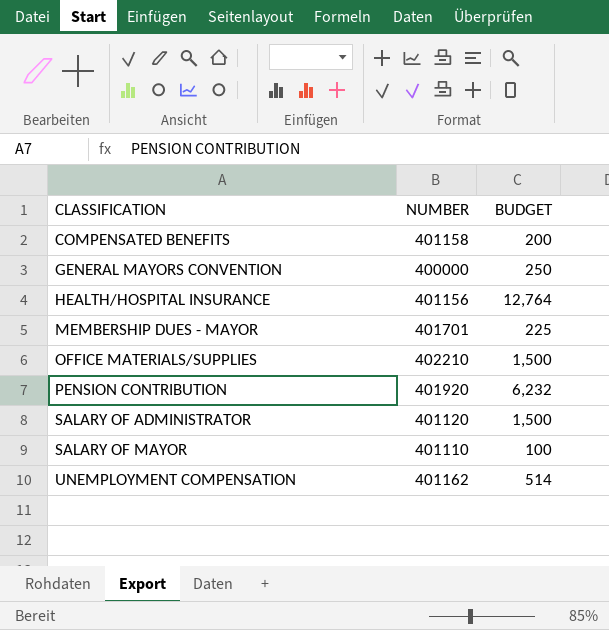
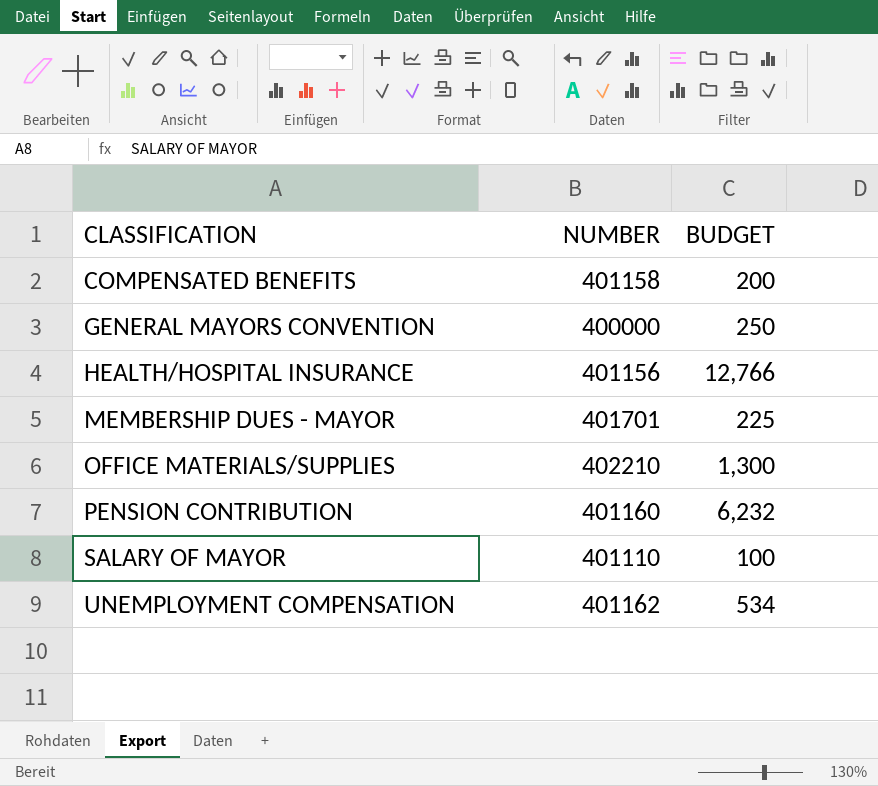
row SALARY OF ADMINISTRATOR: 401120 | 1,500 -> none
HEALTH/HOSPITAL INSURANCE | BUDGET: 12,764 -> 12,766
OFFICE MATERIALS/SUPPLIES | BUDGET: 1,500 -> 1,300
PENSION CONTRIBUTION | NUMBER: 401920 -> 401160
UNEMPLOYMENT COMPENSATION | BUDGET: 514 -> 534

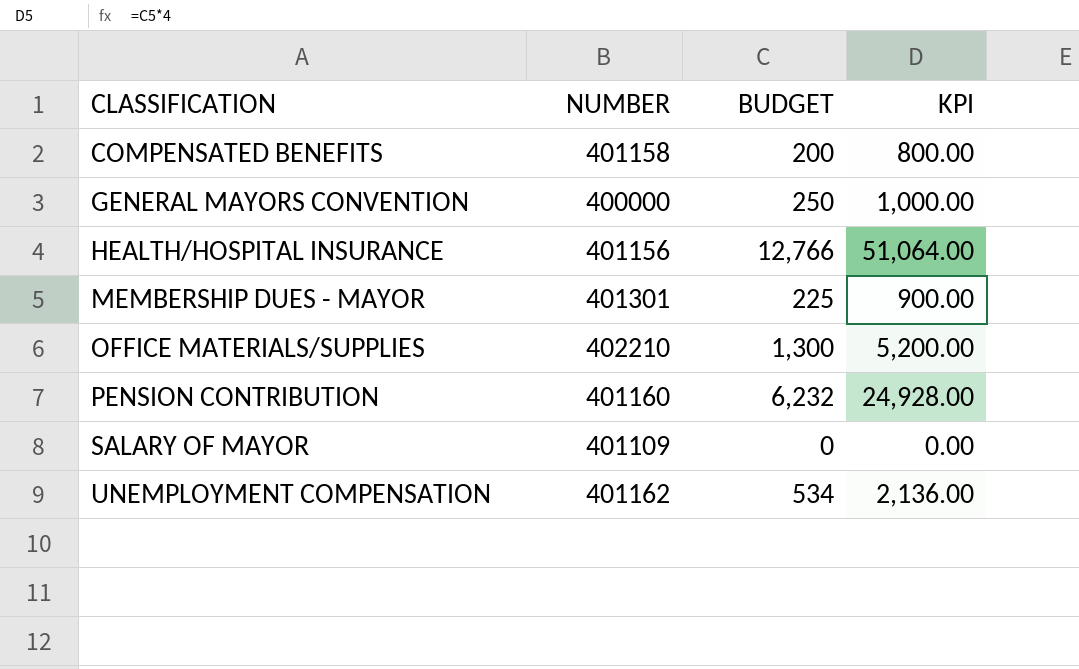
column KPI | formula: none -> [BUDGET] * 4
MEMBERSHIP DUES - MAYOR | NUMBER: 401701 -> 401301
SALARY OF MAYOR | NUMBER: 401110 -> 401109
SALARY OF MAYOR | BUDGET: 100 -> 0

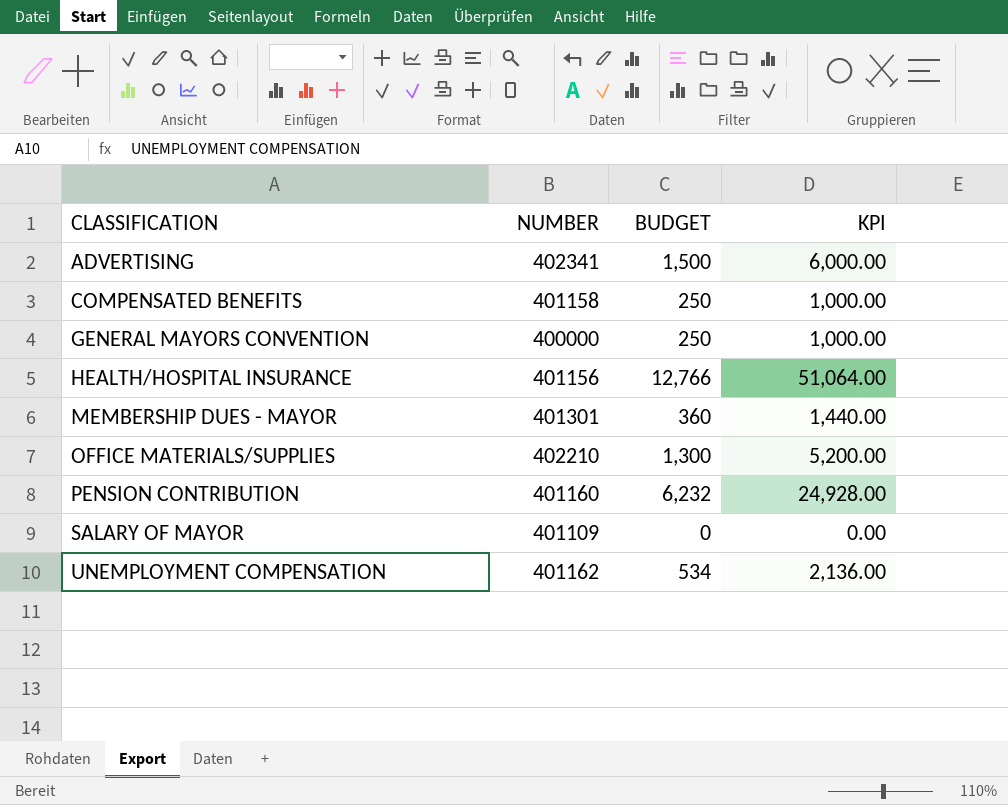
row ADVERTISING: none -> 402341 | 1,500 | 6,000.00
COMPENSATED BENEFITS | BUDGET: 200 -> 250
COMPENSATED BENEFITS | KPI: 800.00 -> 1,000.00
MEMBERSHIP DUES - MAYOR | BUDGET: 225 -> 360
MEMBERSHIP DUES - MAYOR | KPI: 900.00 -> 1,440.00

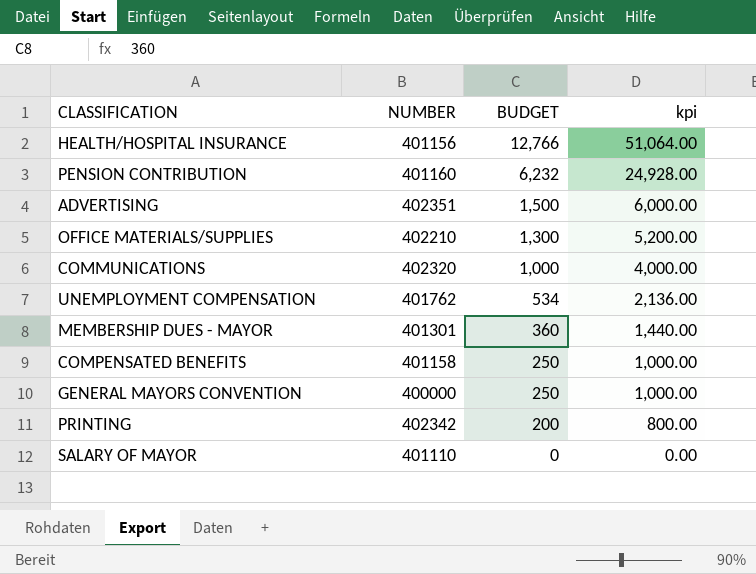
row order: CLASSIFICATION ascending -> BUDGET descending
column name: KPI -> kpi
ADVERTISING | NUMBER: 402341 -> 402351
row COMMUNICATIONS: none -> 402320 | 1,000 | 4,000.00
UNEMPLOYMENT COMPENSATION | NUMBER: 401162 -> 401762
row PRINTING: none -> 402342 | 200 | 800.00
SALARY OF MAYOR | NUMBER: 401109 -> 401110

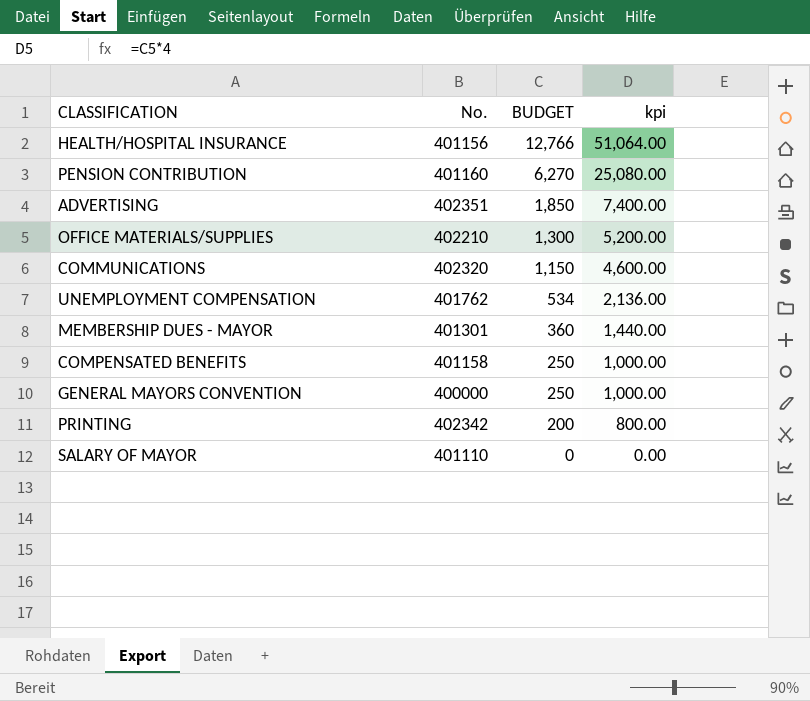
column name: NUMBER -> No.
PENSION CONTRIBUTION | BUDGET: 6,232 -> 6,270
PENSION CONTRIBUTION | kpi: 24,928.00 -> 25,080.00
ADVERTISING | BUDGET: 1,500 -> 1,850
ADVERTISING | kpi: 6,000.00 -> 7,400.00
COMMUNICATIONS | BUDGET: 1,000 -> 1,150
COMMUNICATIONS | kpi: 4,000.00 -> 4,600.00

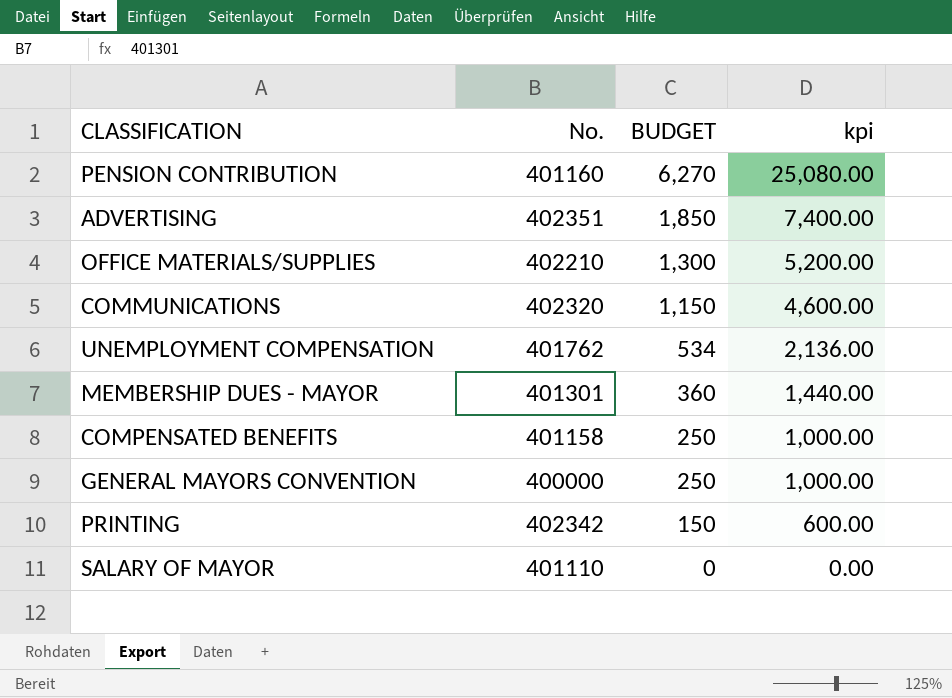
row HEALTH/HOSPITAL INSURANCE: 401156 | 12,766 | 51,064.00 -> none
PRINTING | BUDGET: 200 -> 150
PRINTING | kpi: 800.00 -> 600.00

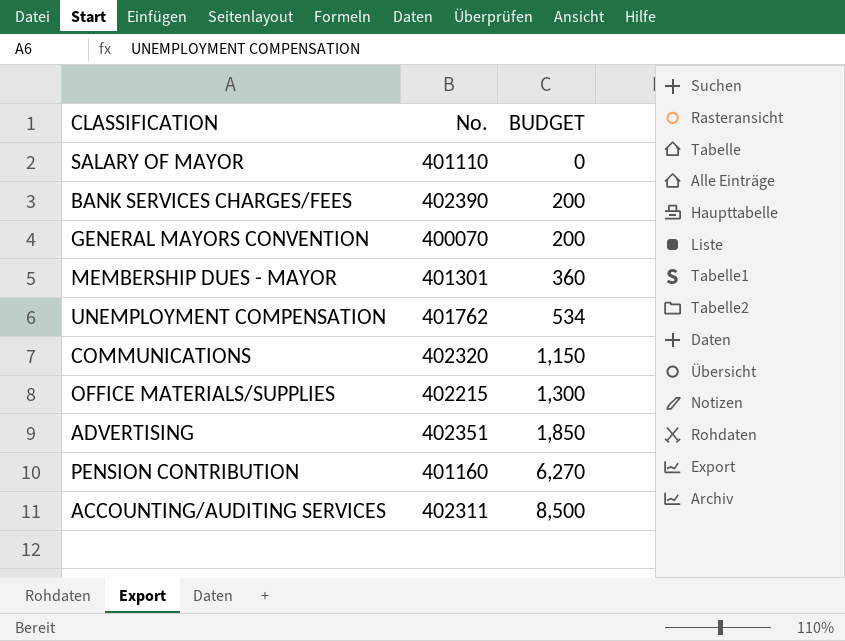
row order: BUDGET descending -> BUDGET ascending
column kpi | formula: [BUDGET] * 4 -> none
row COMPENSATED BENEFITS: 401158 | 250 | 1,000.00 -> none
row PRINTING: 402342 | 150 | 600.00 -> none
row BANK SERVICES CHARGES/FEES: none -> 402390 | 200
GENERAL MAYORS CONVENTION | No.: 400000 -> 400070
GENERAL MAYORS CONVENTION | BUDGET: 250 -> 200
OFFICE MATERIALS/SUPPLIES | No.: 402210 -> 402215
row ACCOUNTING/AUDITING SERVICES: none -> 402311 | 8,500

